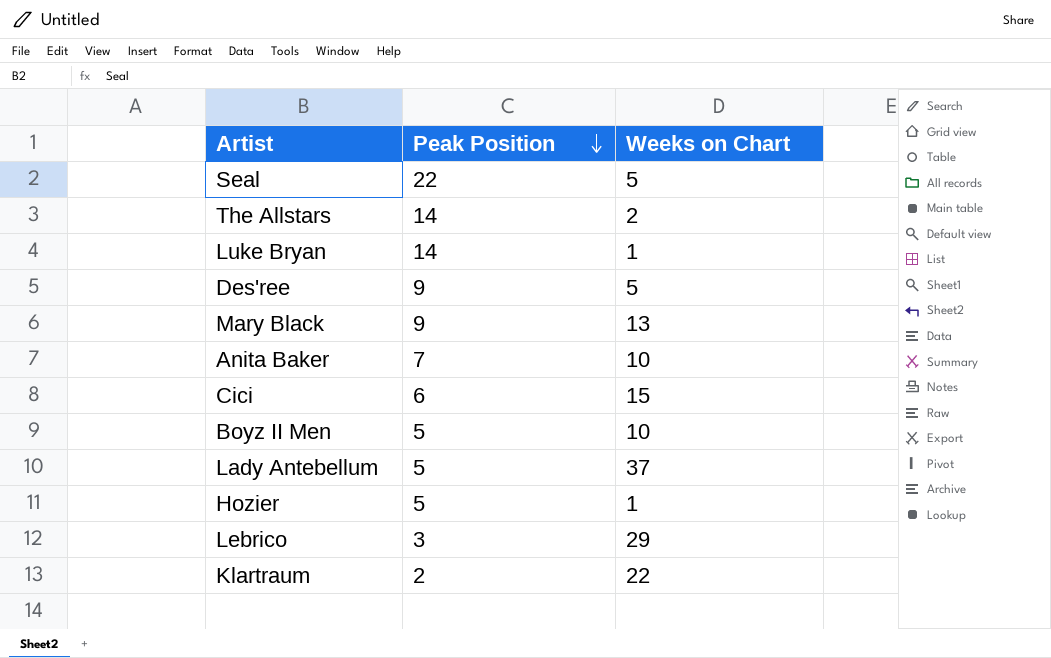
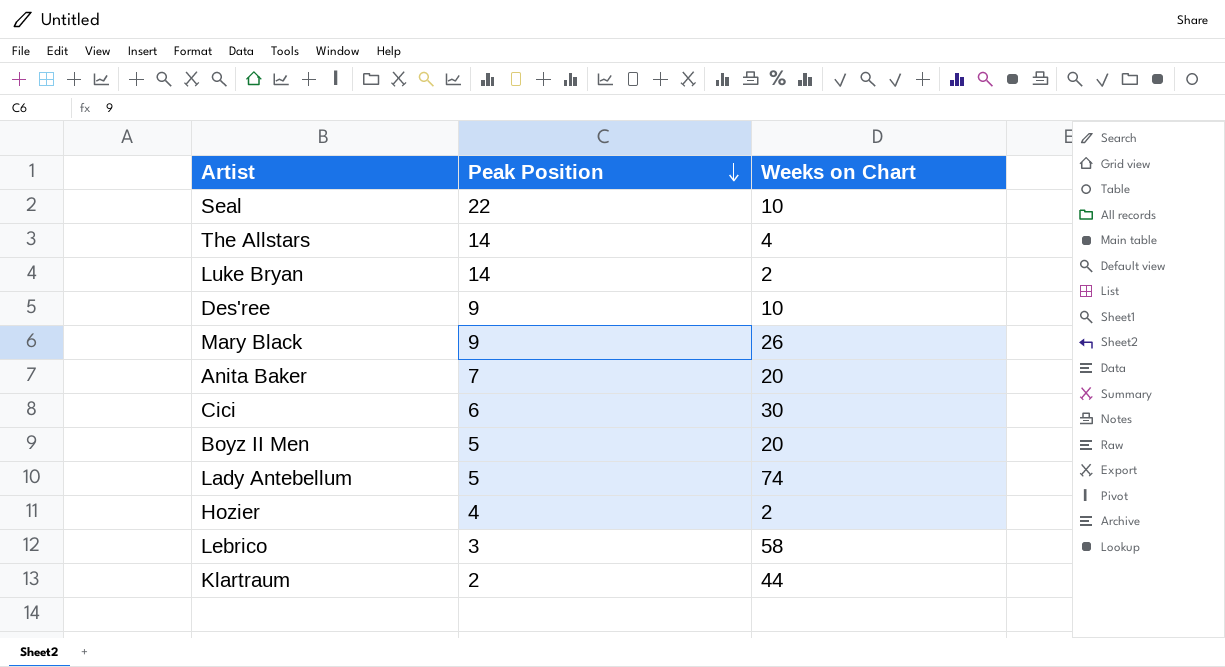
Seal | Weeks on Chart: 5 -> 10
The Allstars | Weeks on Chart: 2 -> 4
Luke Bryan | Weeks on Chart: 1 -> 2
Des'ree | Weeks on Chart: 5 -> 10
Mary Black | Weeks on Chart: 13 -> 26
Anita Baker | Weeks on Chart: 10 -> 20
Cici | Weeks on Chart: 15 -> 30
Boyz II Men | Weeks on Chart: 10 -> 20
Lady Antebellum | Weeks on Chart: 37 -> 74
Hozier | Peak Position: 5 -> 4
Hozier | Weeks on Chart: 1 -> 2
Lebrico | Weeks on Chart: 29 -> 58
Klartraum | Weeks on Chart: 22 -> 44

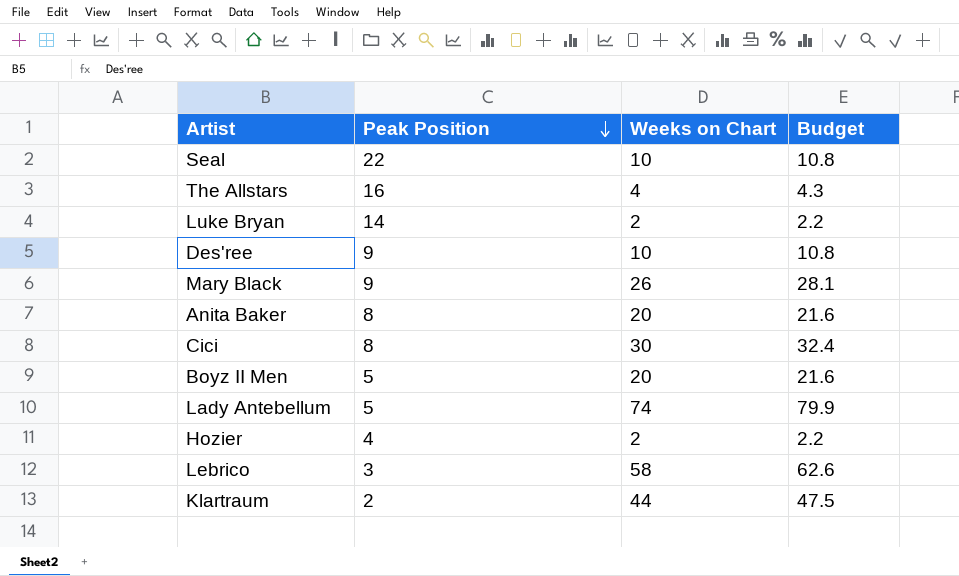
column Budget | formula: none -> [Weeks on Chart] * 1.08
The Allstars | Peak Position: 14 -> 16
Anita Baker | Peak Position: 7 -> 8
Cici | Peak Position: 6 -> 8

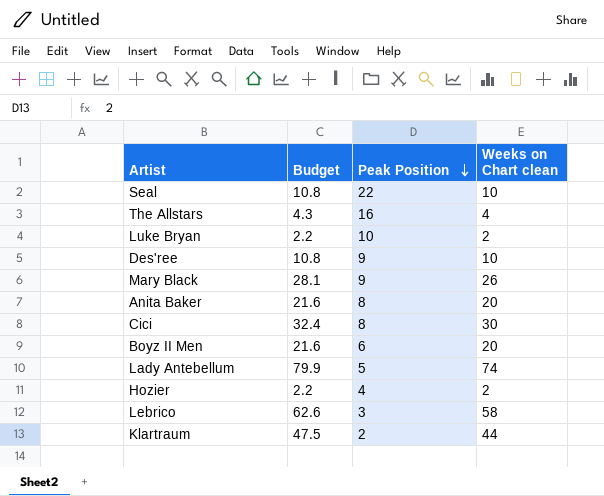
column Budget | position: 4 -> 2
column name: Weeks on Chart -> Weeks on Chart clean
Luke Bryan | Peak Position: 14 -> 10
Boyz II Men | Peak Position: 5 -> 6

